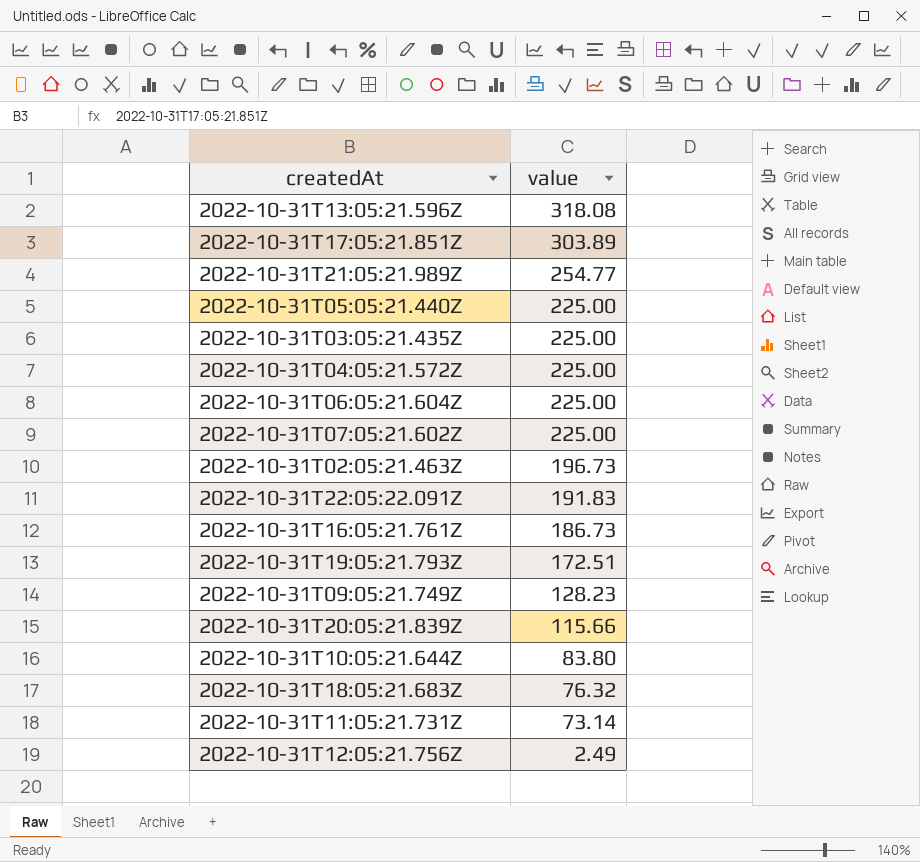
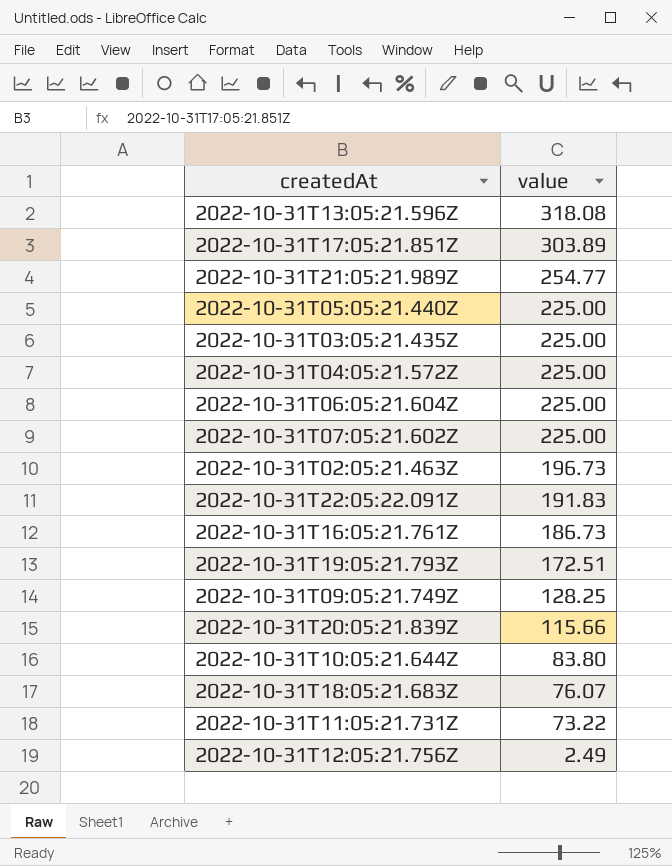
2022-10-31T09:05:21.749Z | value: 128.23 -> 128.25
2022-10-31T18:05:21.683Z | value: 76.32 -> 76.07
2022-10-31T11:05:21.731Z | value: 73.14 -> 73.22

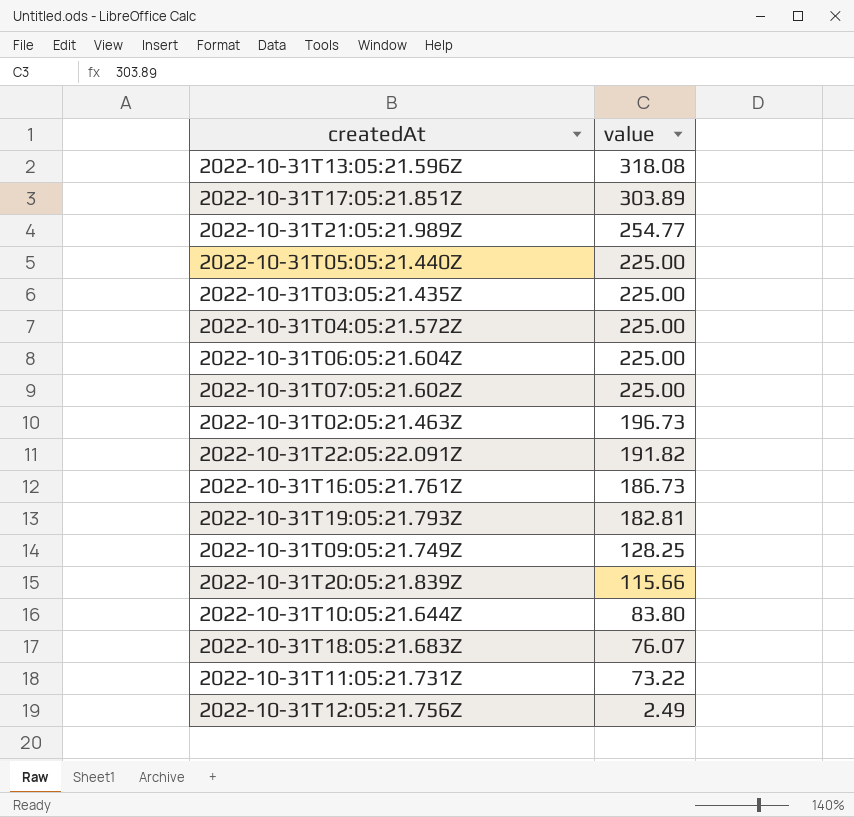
2022-10-31T22:05:22.091Z | value: 191.83 -> 191.82
2022-10-31T19:05:21.793Z | value: 172.51 -> 182.81

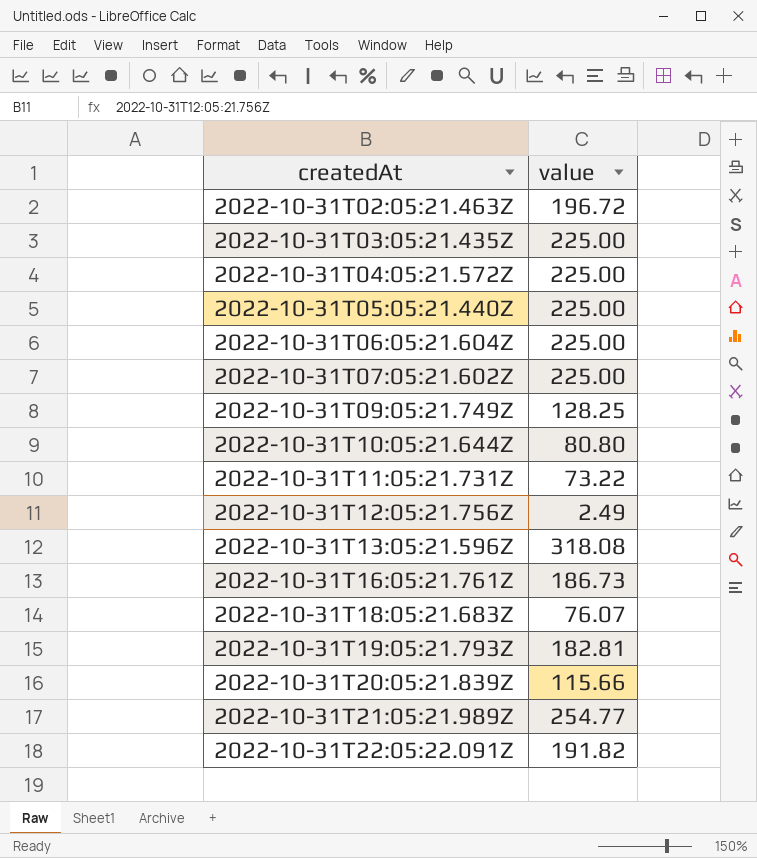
row order: value descending -> createdAt ascending
row 2022-10-31T17:05:21.851Z: 303.89 -> none
2022-10-31T02:05:21.463Z | value: 196.73 -> 196.72
2022-10-31T10:05:21.644Z | value: 83.80 -> 80.80

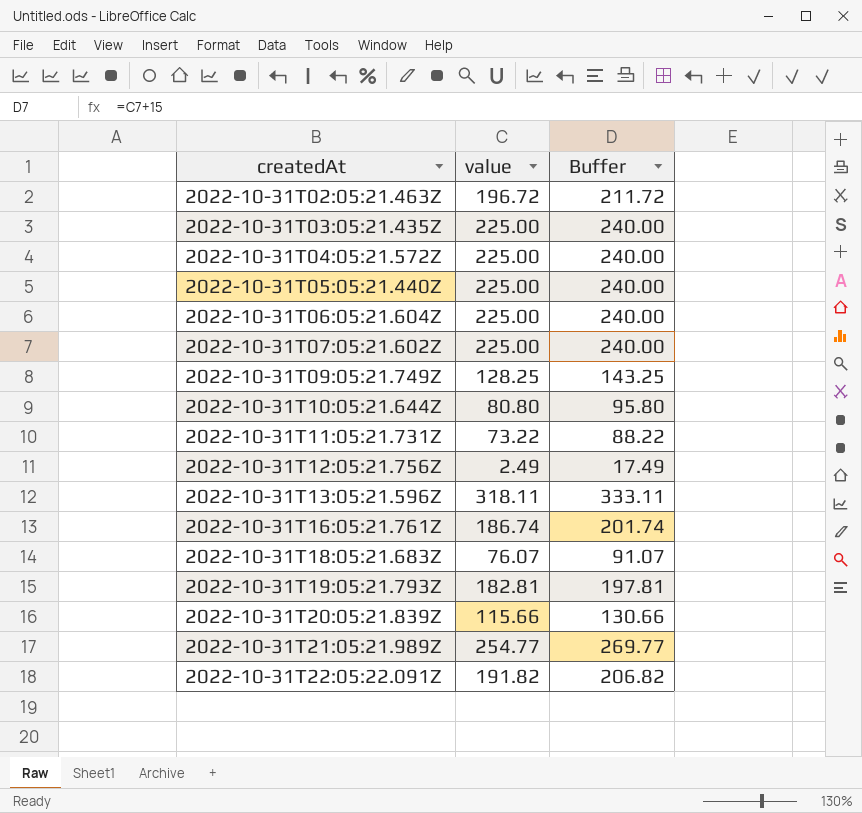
column Buffer | formula: none -> [value] + 15
2022-10-31T13:05:21.596Z | value: 318.08 -> 318.11
2022-10-31T16:05:21.761Z | value: 186.73 -> 186.74

